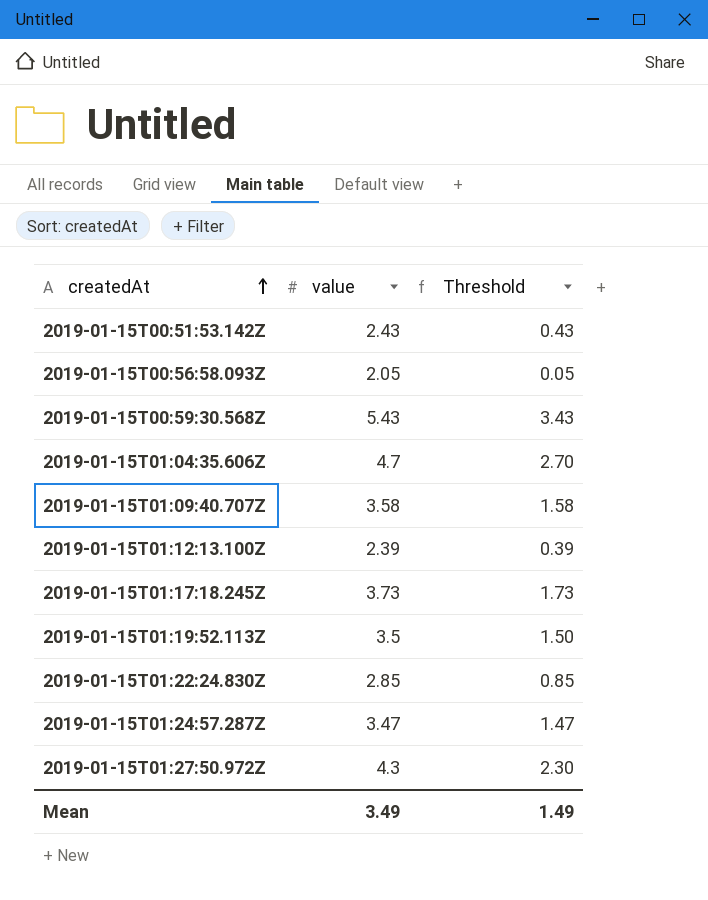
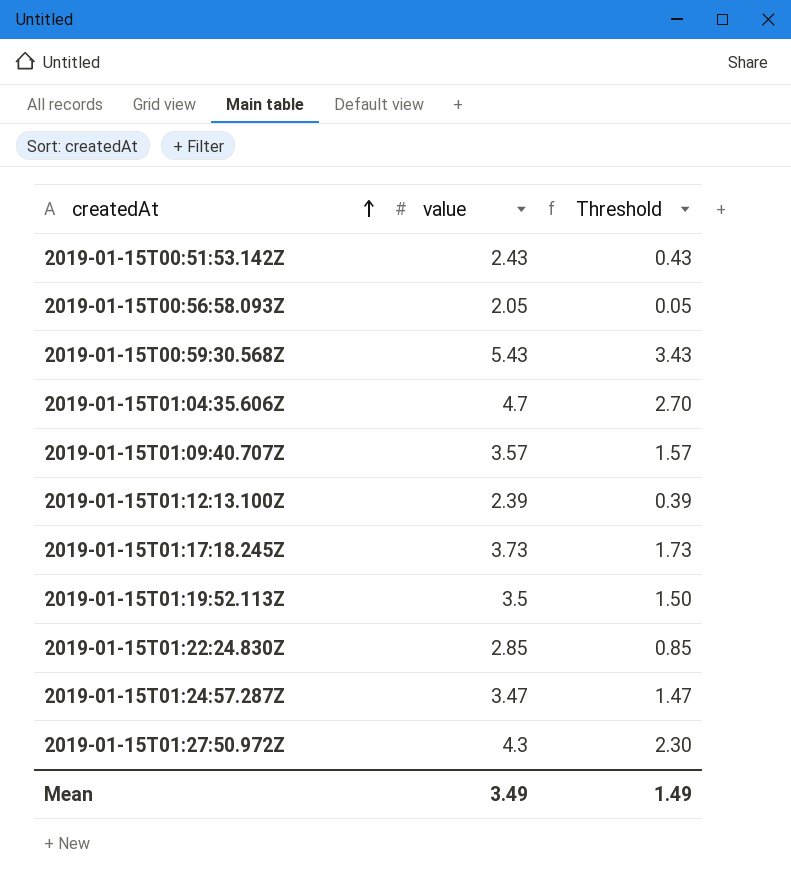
2019-01-15T01:09:40.707Z | value: 3.58 -> 3.57
2019-01-15T01:09:40.707Z | Threshold: 1.58 -> 1.57

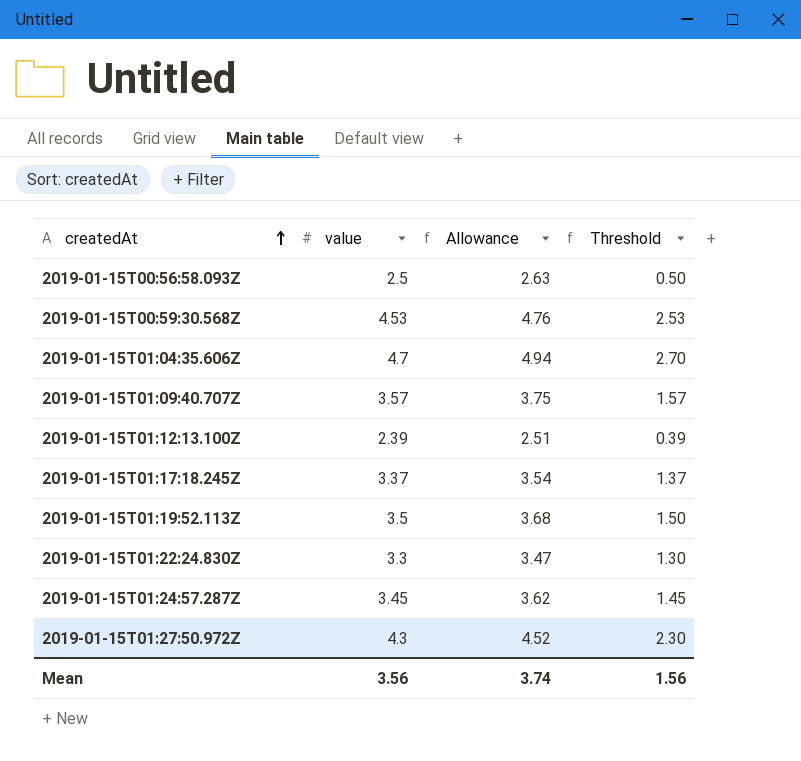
column Allowance | formula: none -> [value] * 1.05
row 2019-01-15T00:51:53.142Z: 2.43 | 0.43 -> none
2019-01-15T00:56:58.093Z | value: 2.05 -> 2.5
2019-01-15T00:56:58.093Z | Threshold: 0.05 -> 0.50
2019-01-15T00:59:30.568Z | value: 5.43 -> 4.53
2019-01-15T00:59:30.568Z | Threshold: 3.43 -> 2.53
2019-01-15T01:17:18.245Z | value: 3.73 -> 3.37
2019-01-15T01:17:18.245Z | Threshold: 1.73 -> 1.37
2019-01-15T01:22:24.830Z | value: 2.85 -> 3.3
2019-01-15T01:22:24.830Z | Threshold: 0.85 -> 1.30
2019-01-15T01:24:57.287Z | value: 3.47 -> 3.45
2019-01-15T01:24:57.287Z | Threshold: 1.47 -> 1.45
Mean | value: 3.49 -> 3.56
Mean | Threshold: 1.49 -> 1.56

